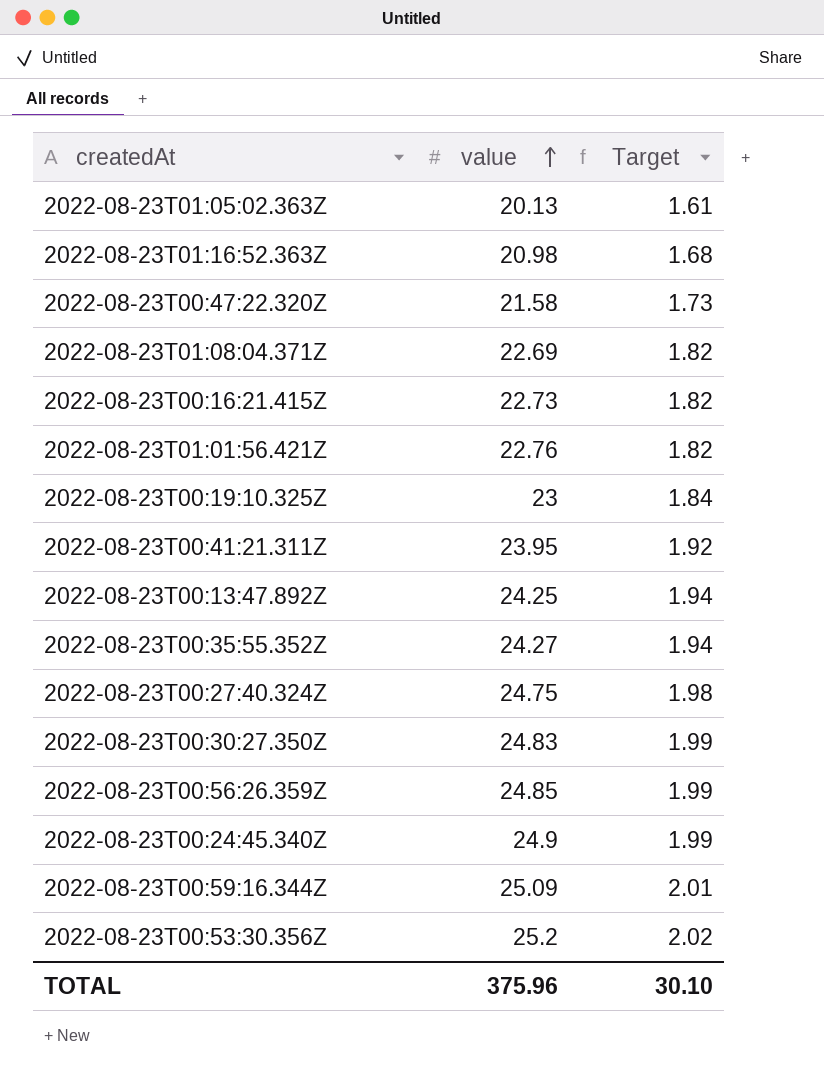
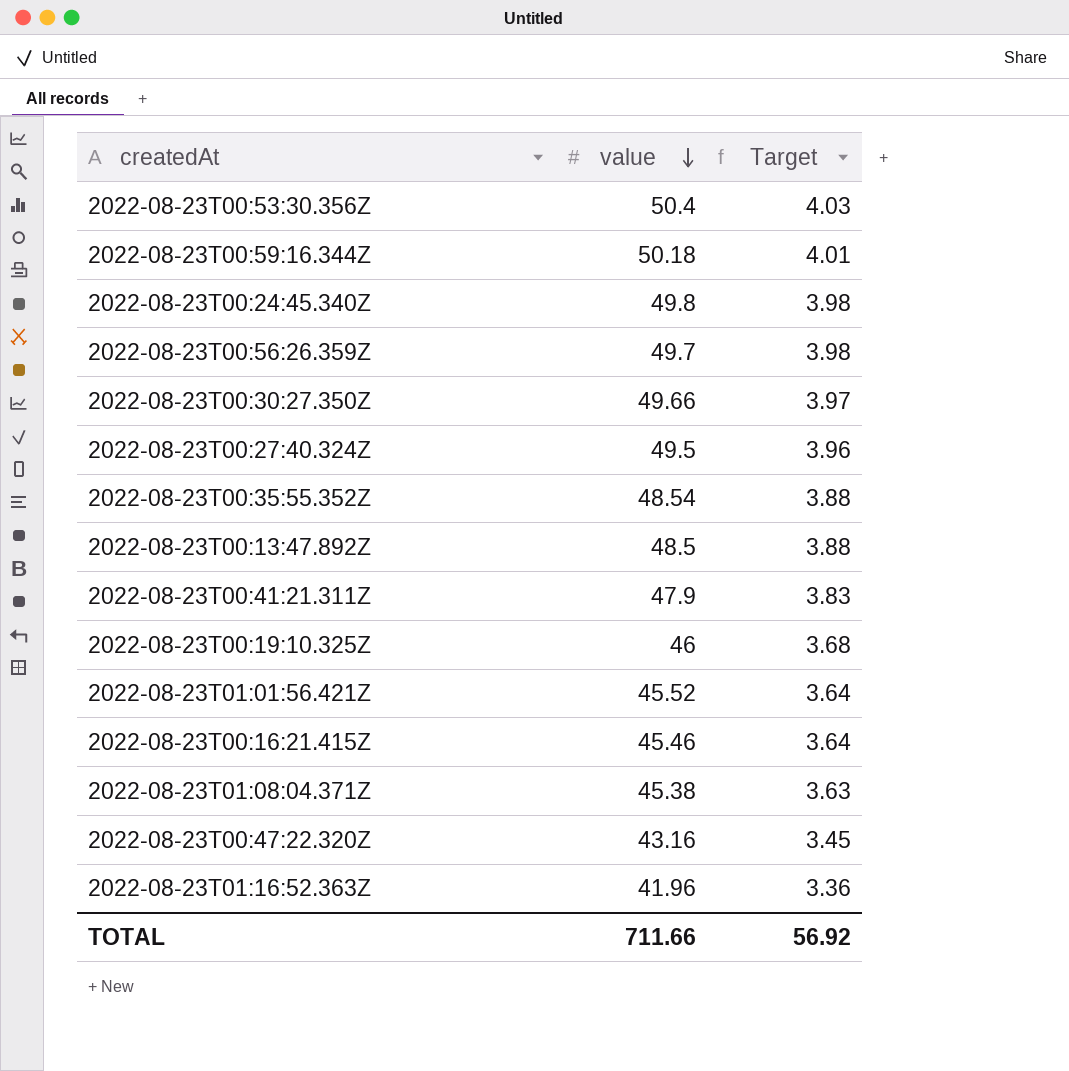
row order: value ascending -> value descending
row 2022-08-23T01:05:02.363Z: 20.13 | 1.61 -> none
2022-08-23T00:53:30.356Z | value: 25.2 -> 50.4
2022-08-23T00:53:30.356Z | Target: 2.02 -> 4.03
2022-08-23T00:59:16.344Z | value: 25.09 -> 50.18
2022-08-23T00:59:16.344Z | Target: 2.01 -> 4.01
2022-08-23T00:24:45.340Z | value: 24.9 -> 49.8
2022-08-23T00:24:45.340Z | Target: 1.99 -> 3.98
2022-08-23T00:56:26.359Z | value: 24.85 -> 49.7
2022-08-23T00:56:26.359Z | Target: 1.99 -> 3.98
2022-08-23T00:30:27.350Z | value: 24.83 -> 49.66
2022-08-23T00:30:27.350Z | Target: 1.99 -> 3.97
2022-08-23T00:27:40.324Z | value: 24.75 -> 49.5
2022-08-23T00:27:40.324Z | Target: 1.98 -> 3.96
2022-08-23T00:35:55.352Z | value: 24.27 -> 48.54
2022-08-23T00:35:55.352Z | Target: 1.94 -> 3.88
2022-08-23T00:13:47.892Z | value: 24.25 -> 48.5
2022-08-23T00:13:47.892Z | Target: 1.94 -> 3.88
2022-08-23T00:41:21.311Z | value: 23.95 -> 47.9
2022-08-23T00:41:21.311Z | Target: 1.92 -> 3.83
2022-08-23T00:19:10.325Z | value: 23 -> 46
2022-08-23T00:19:10.325Z | Target: 1.84 -> 3.68
2022-08-23T01:01:56.421Z | value: 22.76 -> 45.52
2022-08-23T01:01:56.421Z | Target: 1.82 -> 3.64
2022-08-23T00:16:21.415Z | value: 22.73 -> 45.46
2022-08-23T00:16:21.415Z | Target: 1.82 -> 3.64
2022-08-23T01:08:04.371Z | value: 22.69 -> 45.38
2022-08-23T01:08:04.371Z | Target: 1.82 -> 3.63
2022-08-23T00:47:22.320Z | value: 21.58 -> 43.16
2022-08-23T00:47:22.320Z | Target: 1.73 -> 3.45
2022-08-23T01:16:52.363Z | value: 20.98 -> 41.96
2022-08-23T01:16:52.363Z | Target: 1.68 -> 3.36
TOTAL | value: 375.96 -> 711.66
TOTAL | Target: 30.10 -> 56.92

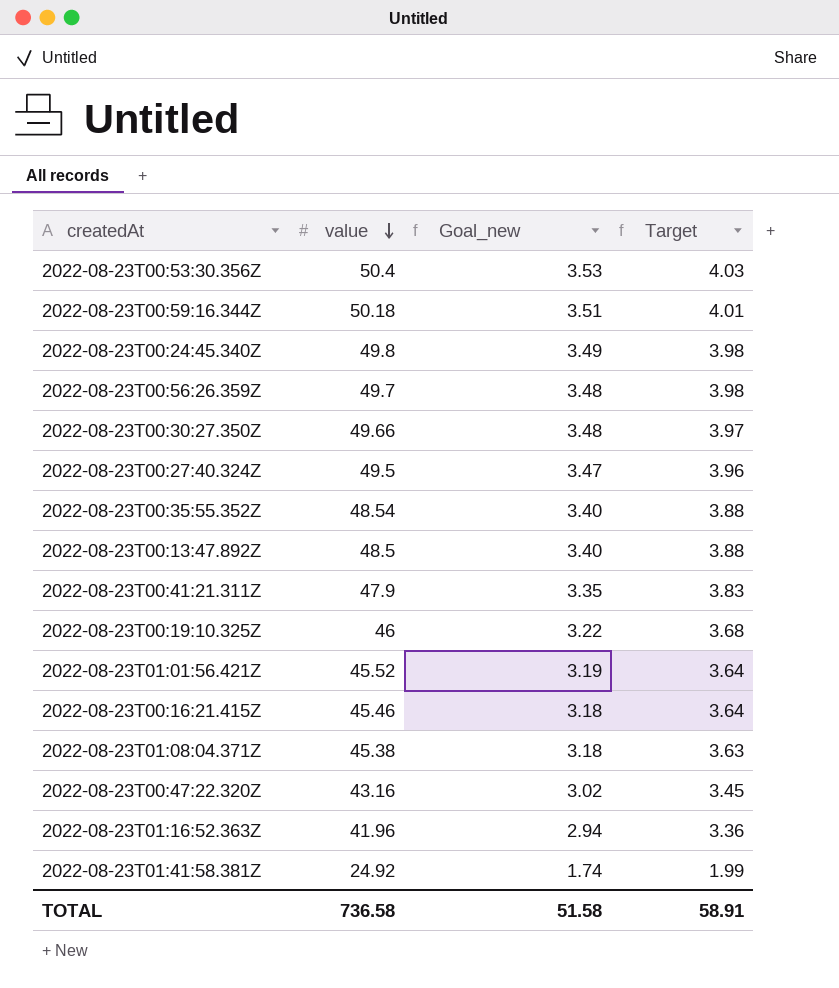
column Goal_new | formula: none -> [value] * 0.07
row 2022-08-23T01:41:58.381Z: none -> 24.92 | 1.74 | 1.99
TOTAL | value: 711.66 -> 736.58
TOTAL | Target: 56.92 -> 58.91

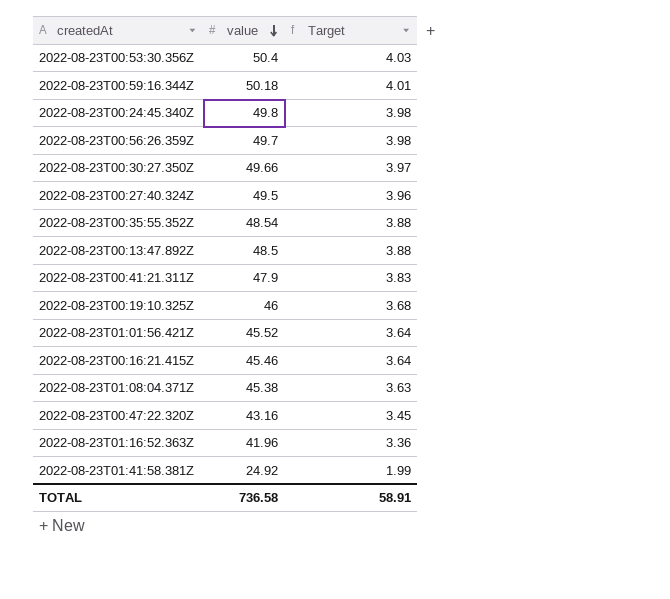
column Goal_new | formula: [value] * 0.07 -> none

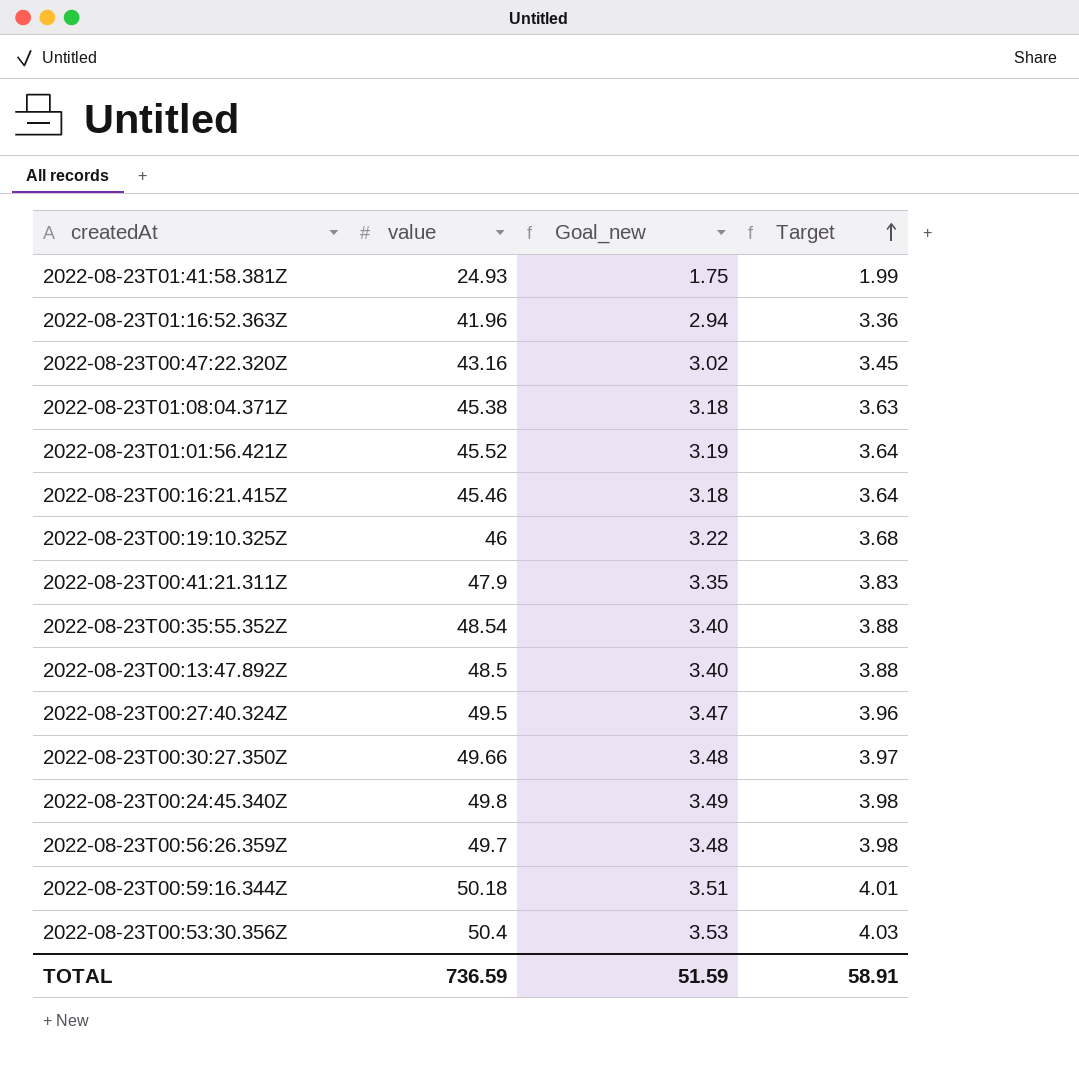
row order: value descending -> Target ascending
column Goal_new | formula: none -> [value] * 0.07
2022-08-23T01:41:58.381Z | value: 24.92 -> 24.93
TOTAL | value: 736.58 -> 736.59

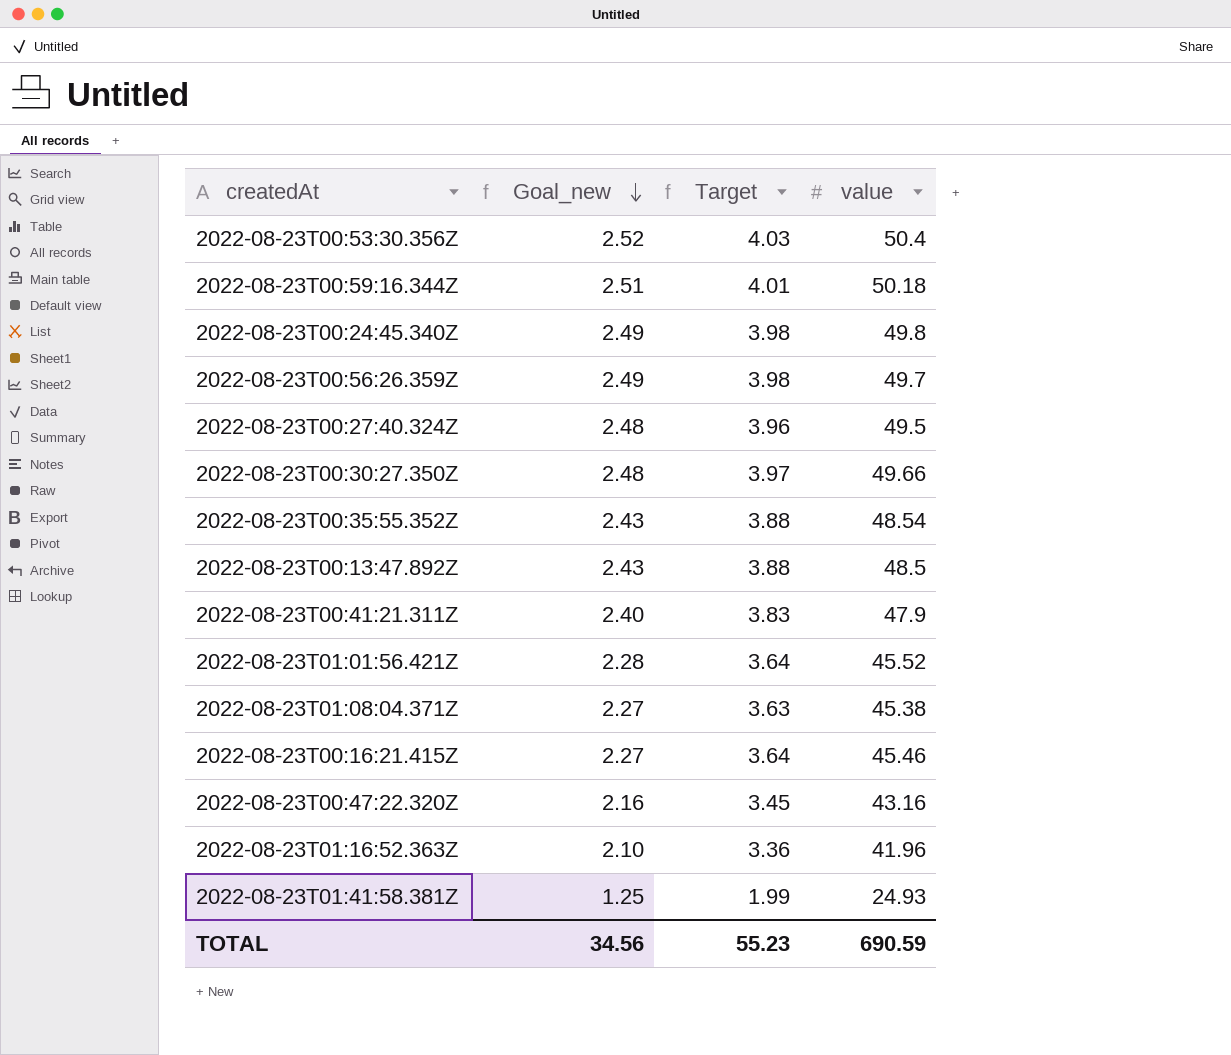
row order: Target ascending -> Goal_new descending
column Goal_new | formula: [value] * 0.07 -> [value] * 0.05
column value | position: 2 -> 4
row 2022-08-23T00:19:10.325Z: 46 | 3.22 | 3.68 -> none
TOTAL | Goal_new: 51.59 -> 34.56
TOTAL | Target: 58.91 -> 55.23
TOTAL | value: 736.59 -> 690.59

